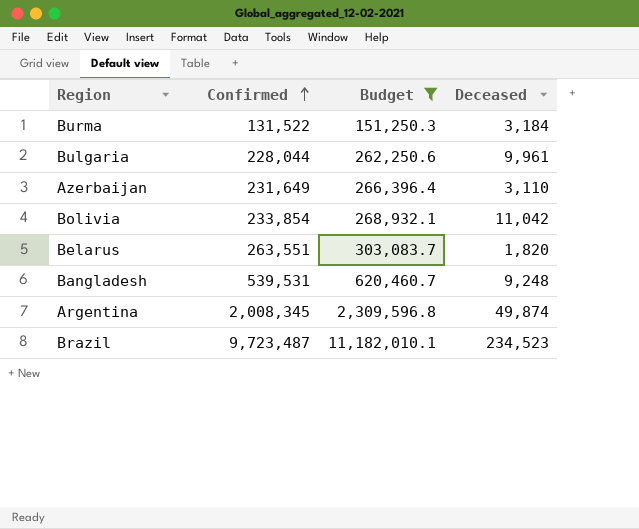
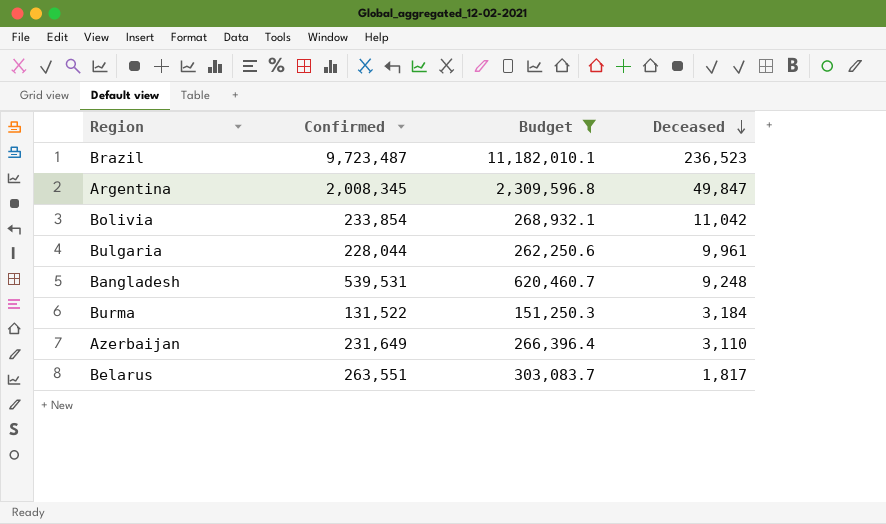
row order: Confirmed ascending -> Deceased descending
Brazil | Deceased: 234,523 -> 236,523
Argentina | Deceased: 49,874 -> 49,847
Belarus | Deceased: 1,820 -> 1,817

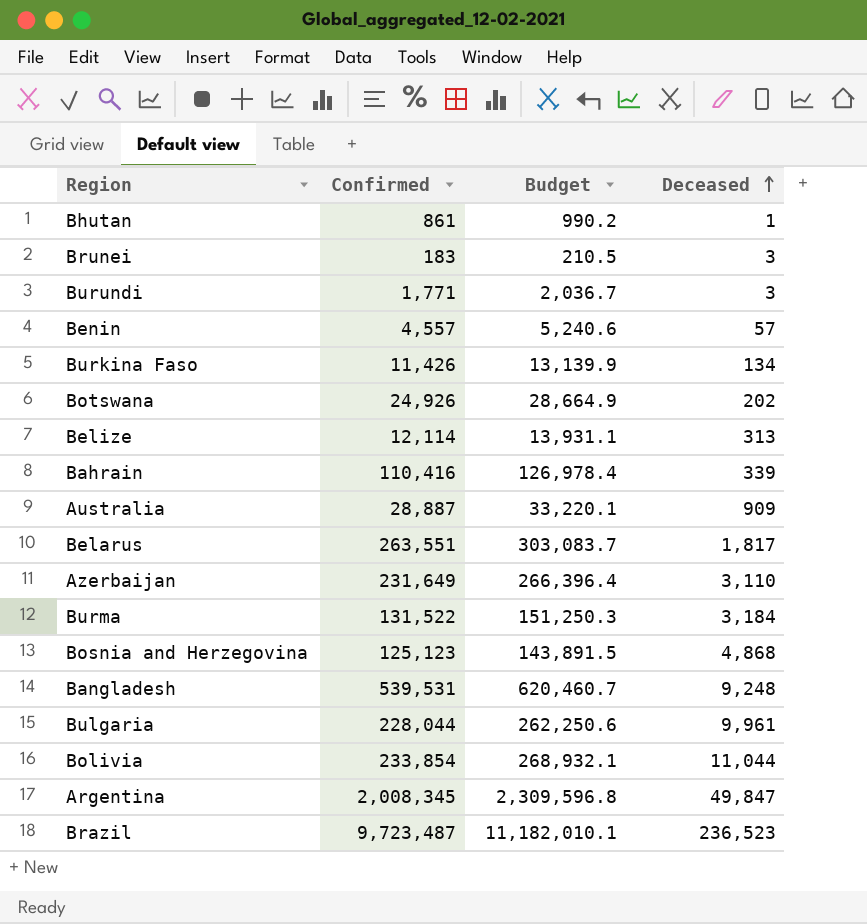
filter: Budget >= 151,250.3 -> none
row order: Deceased descending -> Deceased ascending
Bolivia | Deceased: 11,042 -> 11,044

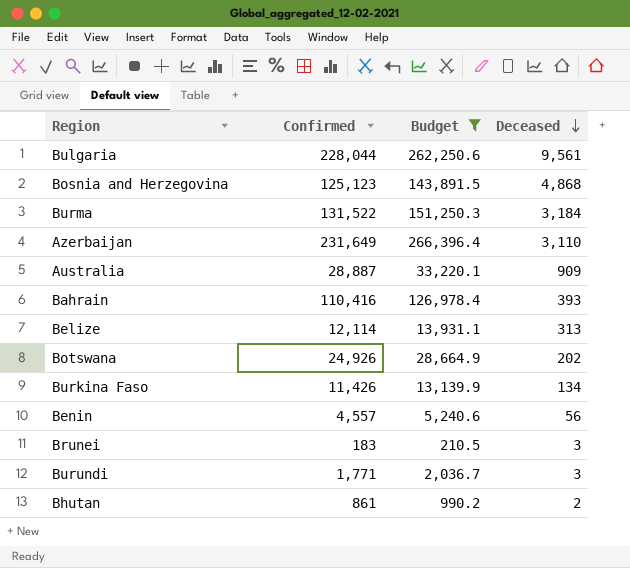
filter: none -> Budget <= 266,396.4
row order: Deceased ascending -> Deceased descending
Bulgaria | Deceased: 9,961 -> 9,561
Bahrain | Deceased: 339 -> 393
Benin | Deceased: 57 -> 56
Bhutan | Deceased: 1 -> 2

